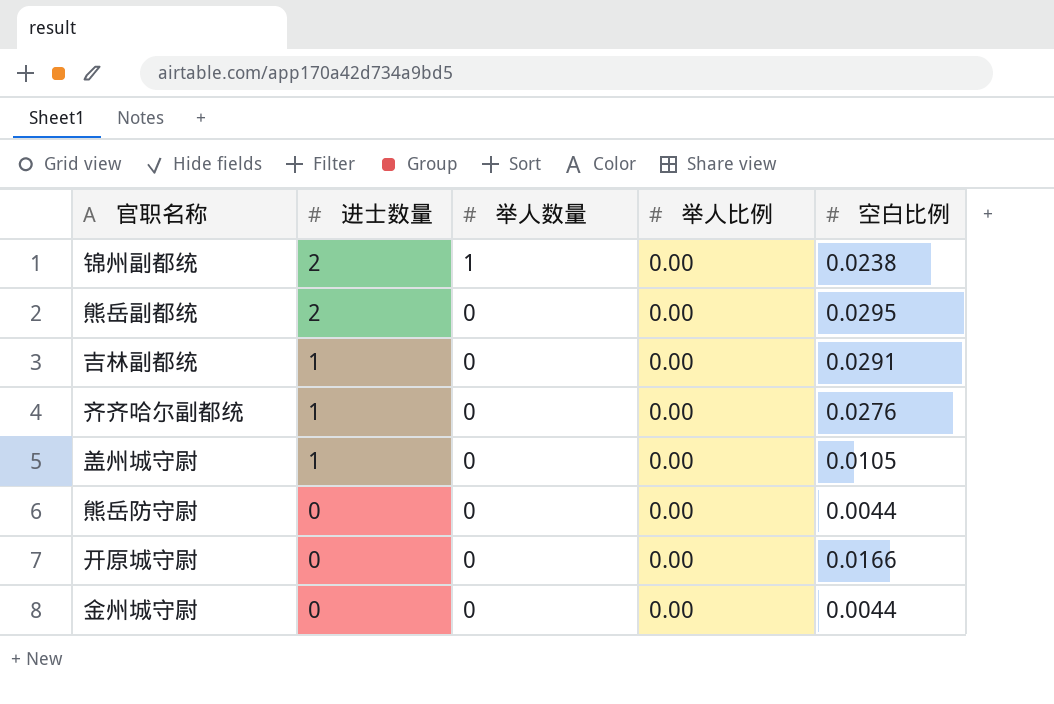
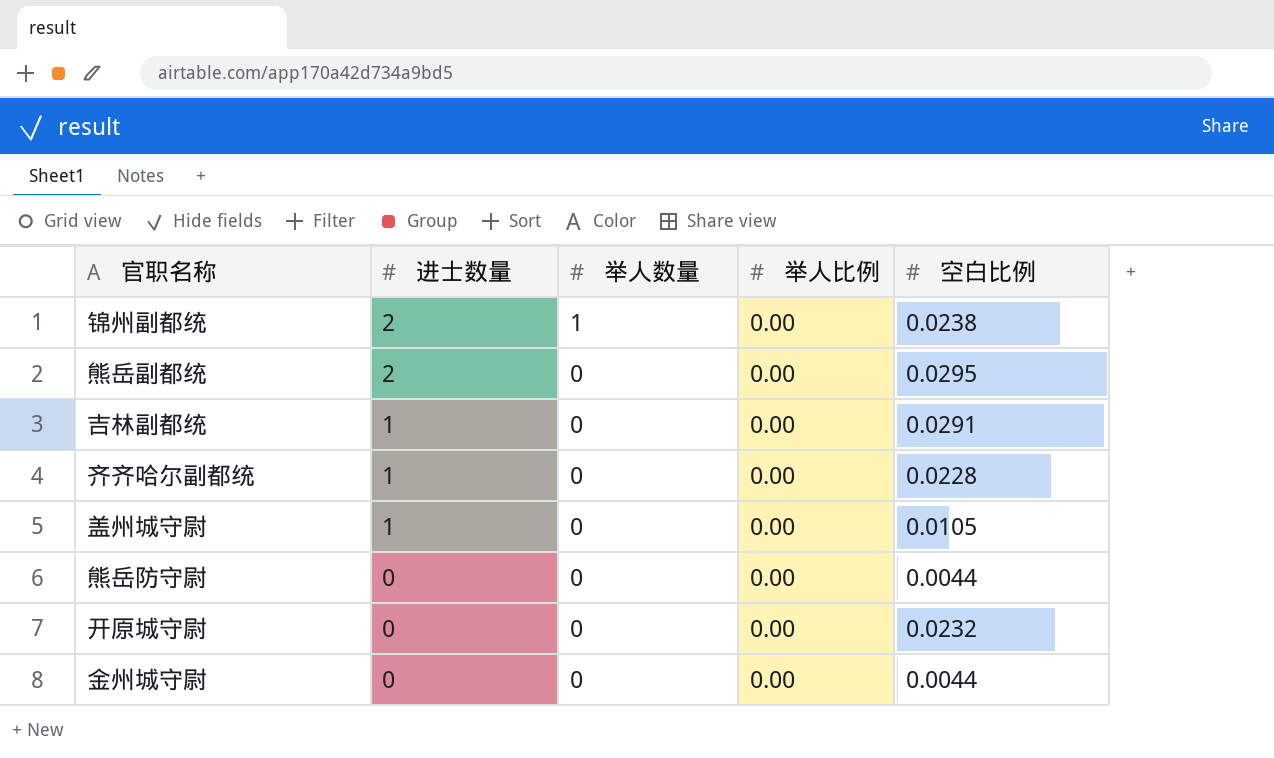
齐齐哈尔副都统 | 空白比例: 0.0276 -> 0.0228
开原城守尉 | 空白比例: 0.0166 -> 0.0232

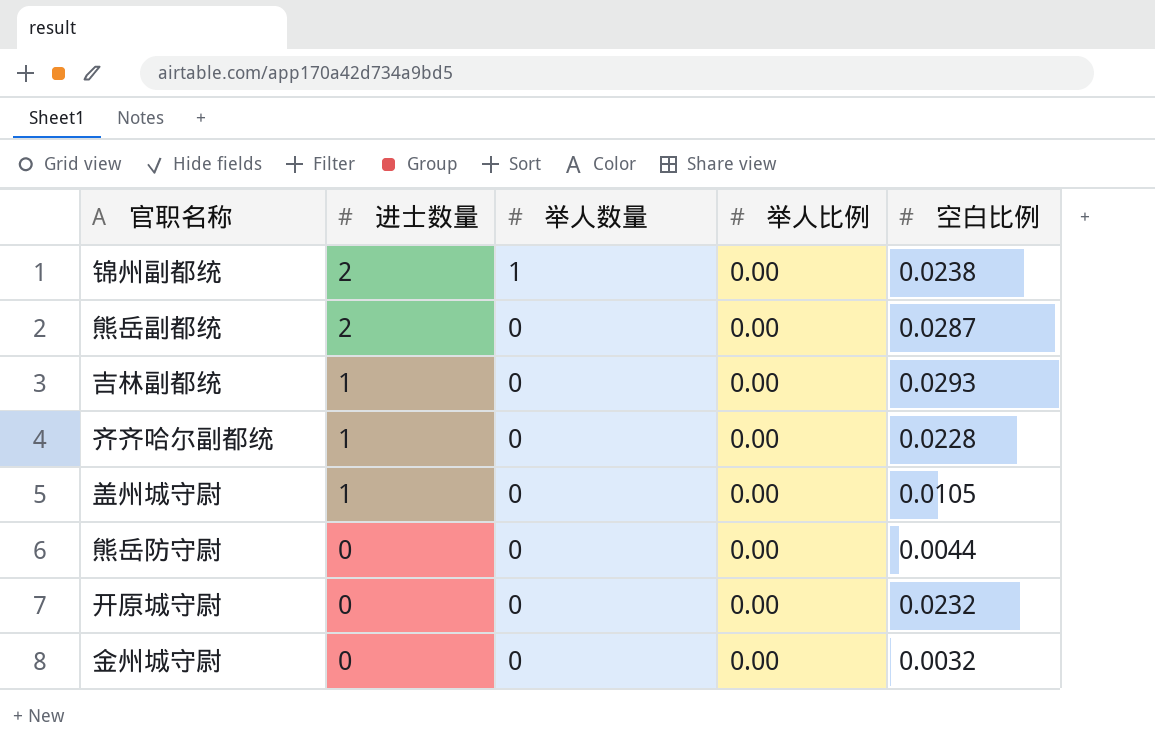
熊岳副都统 | 空白比例: 0.0295 -> 0.0287
吉林副都统 | 空白比例: 0.0291 -> 0.0293
金州城守尉 | 空白比例: 0.0044 -> 0.0032

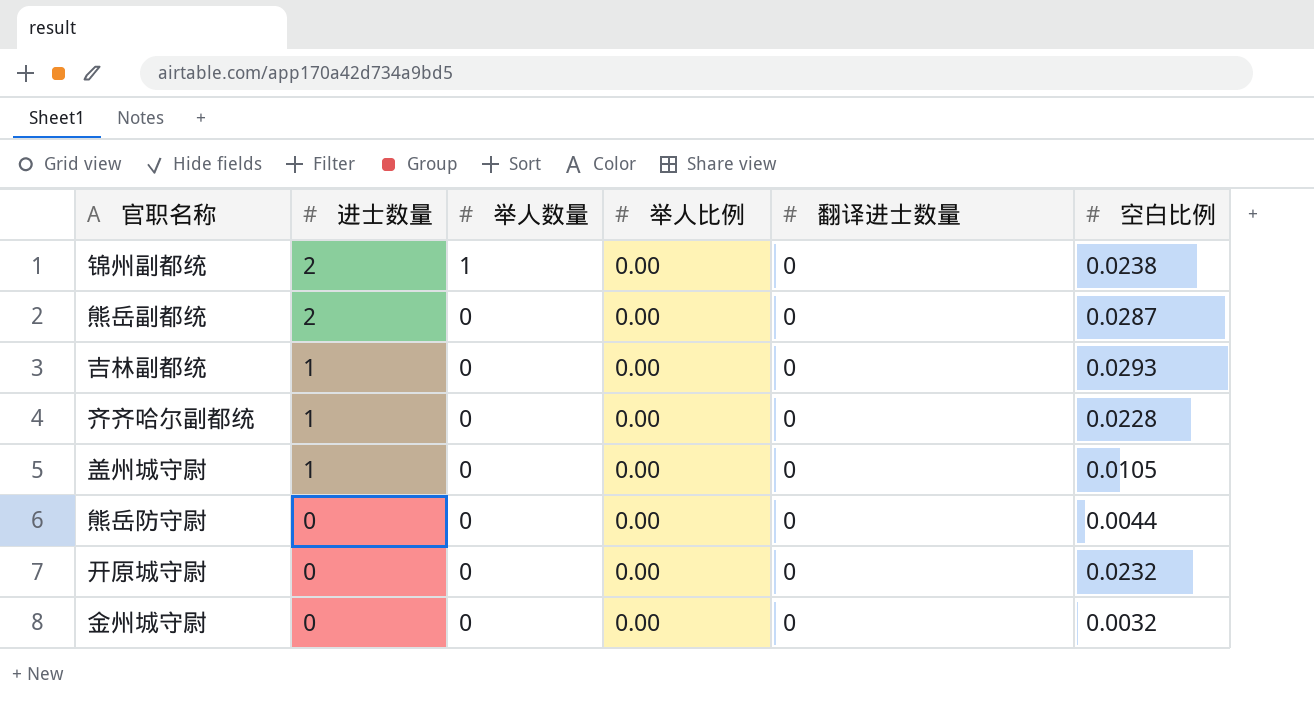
column 翻译进士数量 | position: none -> 5

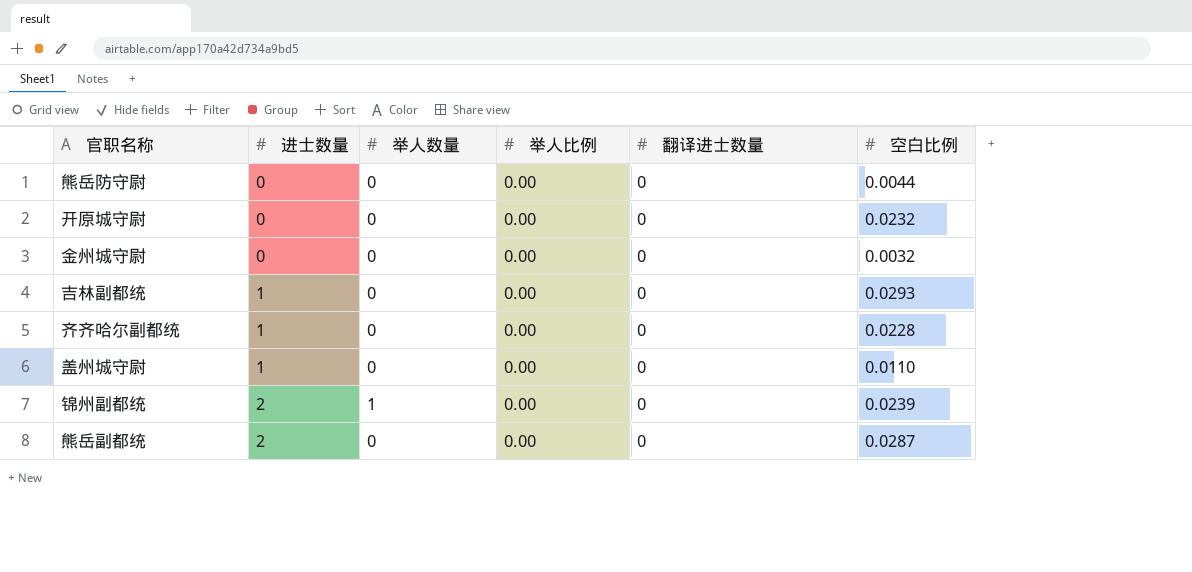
row order: 进士数量 descending -> 进士数量 ascending
盖州城守尉 | 空白比例: 0.0105 -> 0.0110
锦州副都统 | 空白比例: 0.0238 -> 0.0239

